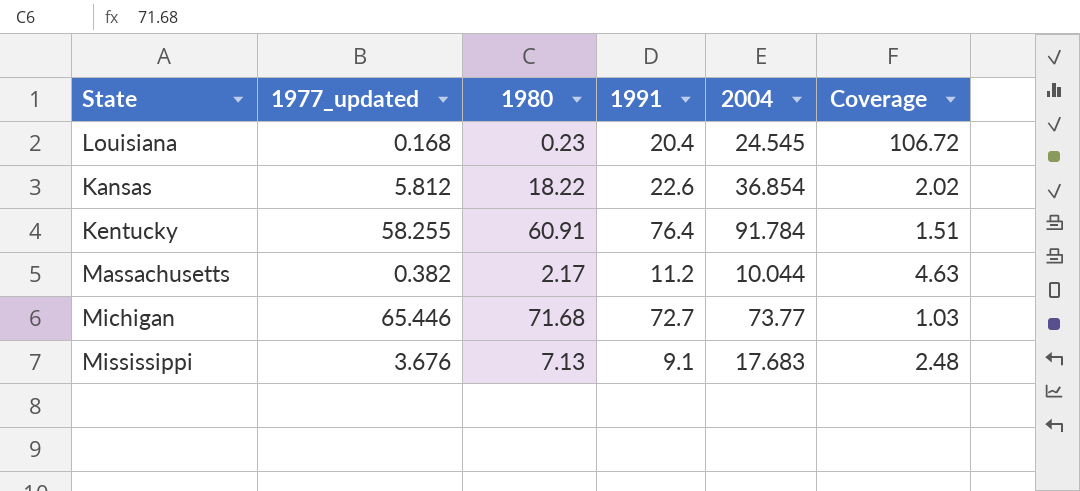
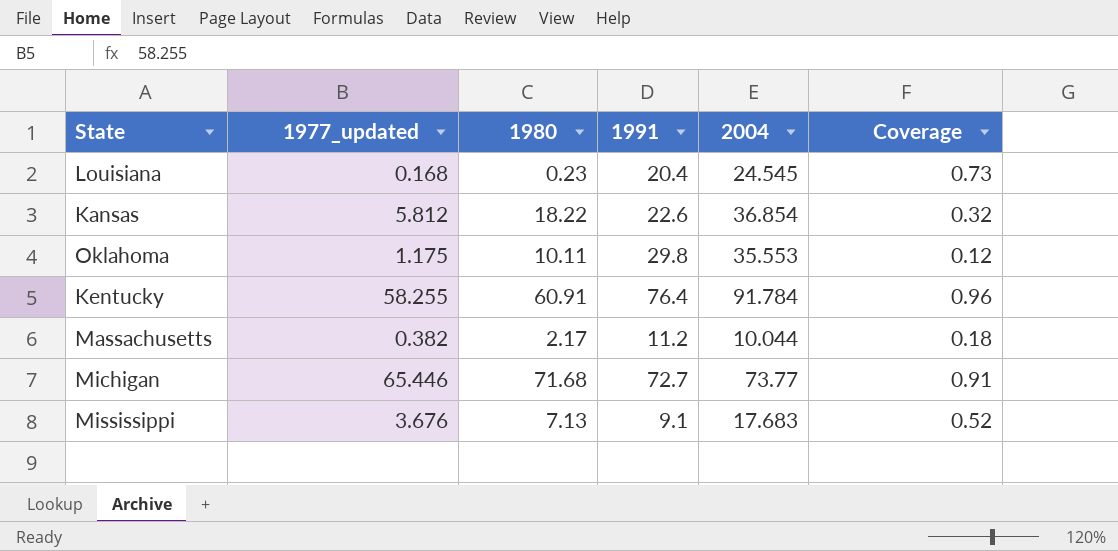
column Coverage | formula: [2004] / [1980] -> [1977_updated] / [1980]
row Oklahoma: none -> 1.175 | 10.11 | 29.8 | 35.553 | 0.12

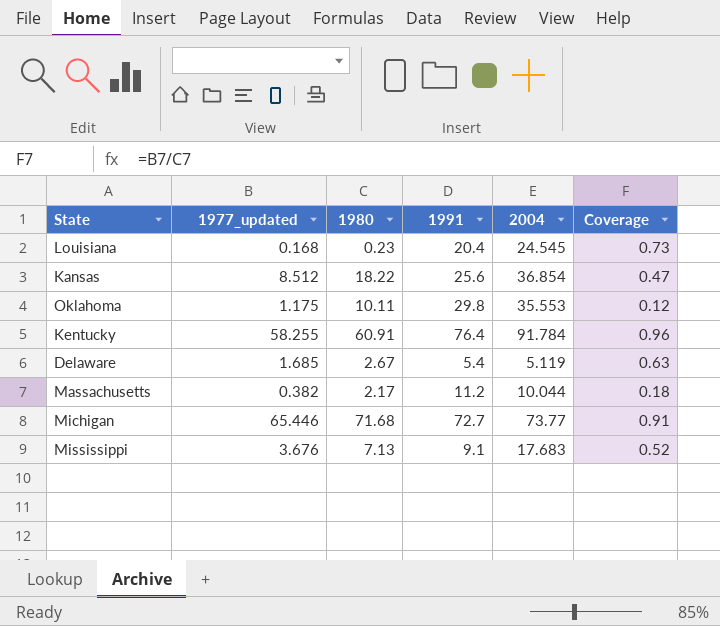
Kansas | 1977_updated: 5.812 -> 8.512
Kansas | 1991: 22.6 -> 25.6
Kansas | Coverage: 0.32 -> 0.47
row Delaware: none -> 1.685 | 2.67 | 5.4 | 5.119 | 0.63

